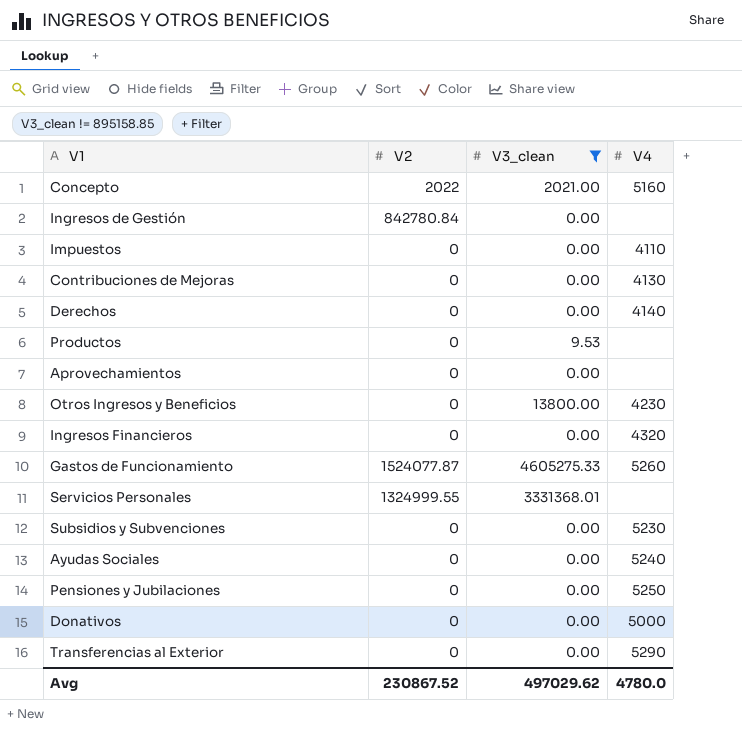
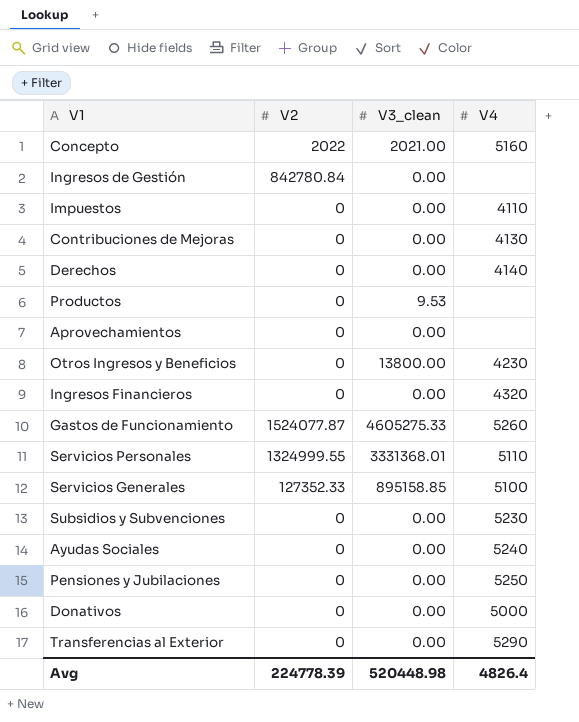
filter: V3_clean != 895158.85 -> none
Servicios Personales | V4: none -> 5110
Avg | V2: 230867.52 -> 224778.39
Avg | V3_clean: 497029.62 -> 520448.98
Avg | V4: 4780.0 -> 4826.4

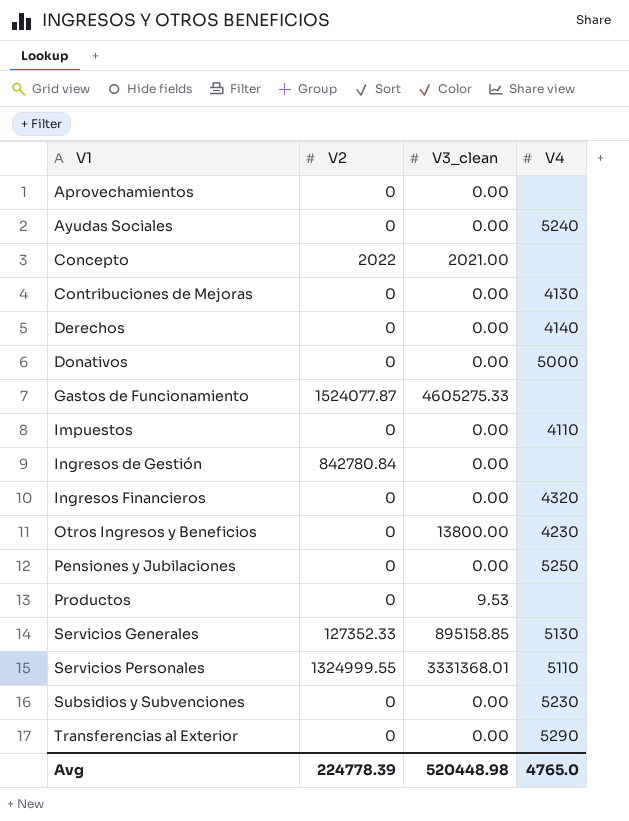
row order: none -> V1 ascending
Concepto | V4: 5160 -> none
Gastos de Funcionamiento | V4: 5260 -> none
Servicios Generales | V4: 5100 -> 5130
Avg | V4: 4826.4 -> 4765.0

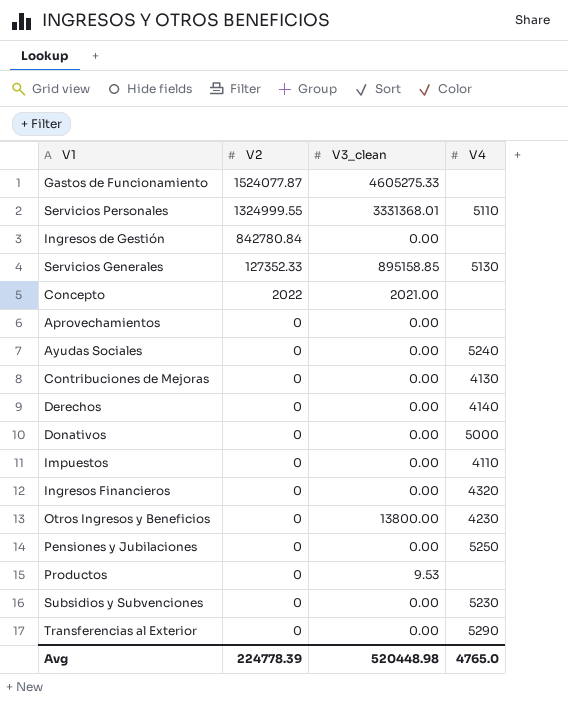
row order: V1 ascending -> V2 descending

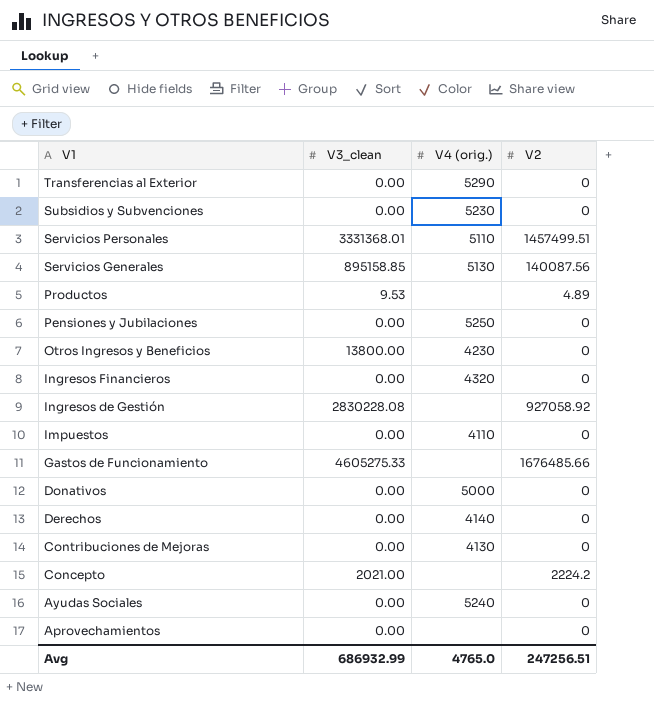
row order: V2 descending -> V1 descending
column name: V4 -> V4 (orig.)
column V2 | position: 2 -> 4
Servicios Personales | V2: 1324999.55 -> 1457499.51
Servicios Generales | V2: 127352.33 -> 140087.56
Productos | V2: 0 -> 4.89
Ingresos de Gestión | V3_clean: 0.00 -> 2830228.08
Ingresos de Gestión | V2: 842780.84 -> 927058.92
Gastos de Funcionamiento | V2: 1524077.87 -> 1676485.66
Concepto | V2: 2022 -> 2224.2
Avg | V3_clean: 520448.98 -> 686932.99
Avg | V2: 224778.39 -> 247256.51

